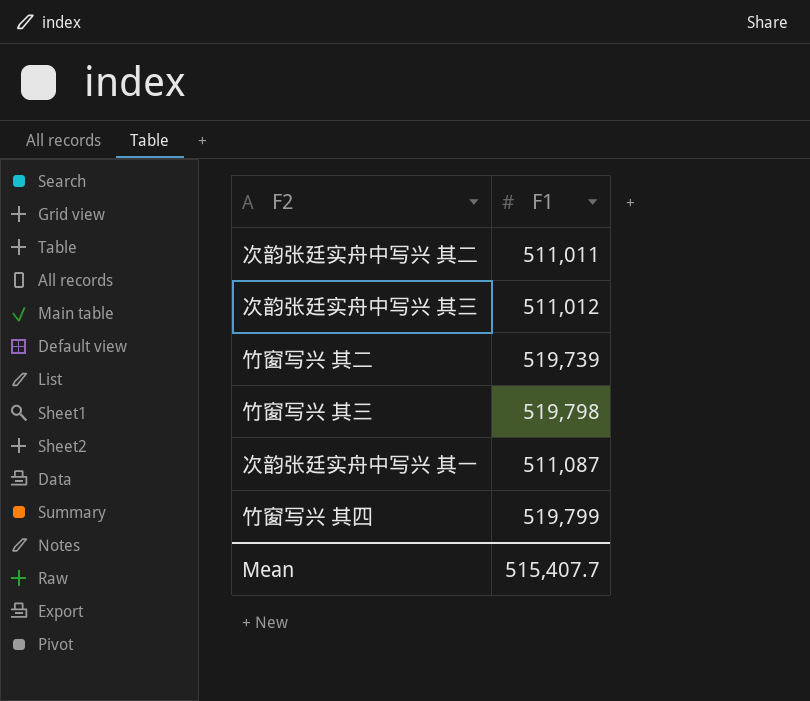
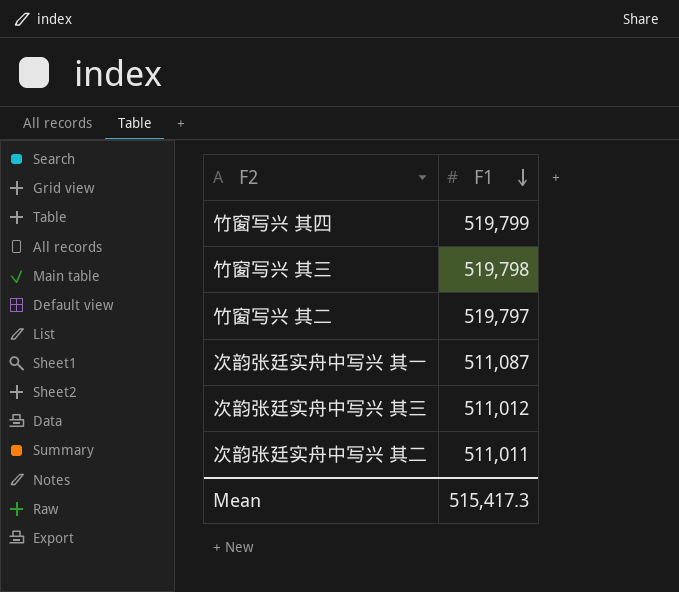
row order: none -> F1 descending
竹窗写兴 其二 | F1: 519,739 -> 519,797
Mean | F1: 515,407.7 -> 515,417.3

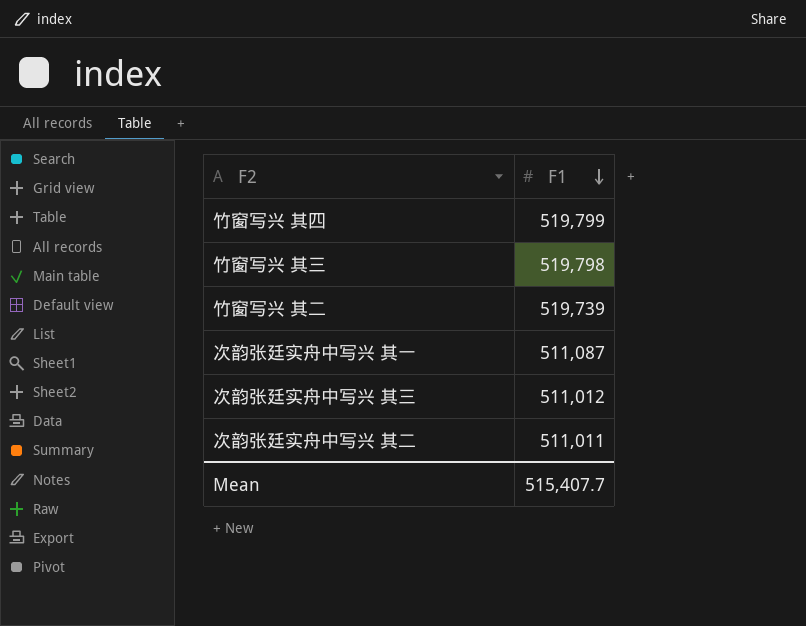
竹窗写兴 其二 | F1: 519,797 -> 519,739
Mean | F1: 515,417.3 -> 515,407.7

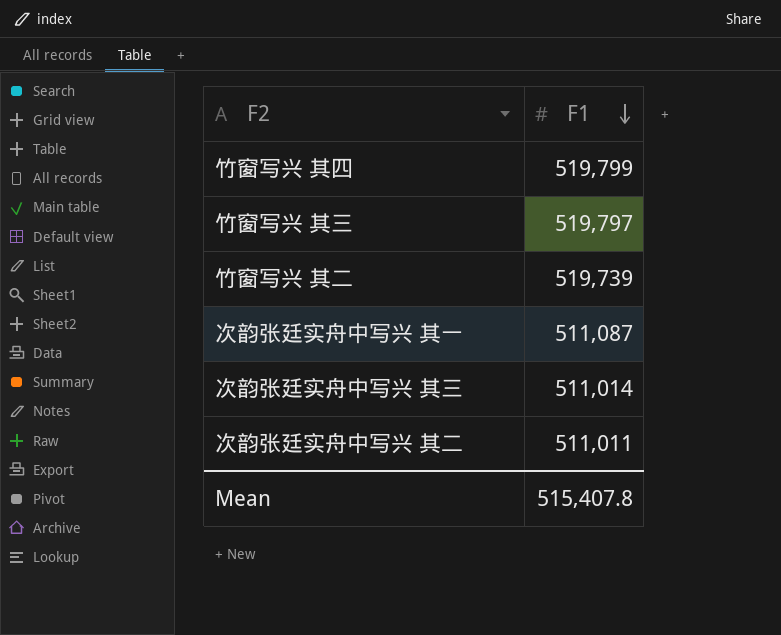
竹窗写兴 其三 | F1: 519,798 -> 519,797
次韵张廷实舟中写兴 其三 | F1: 511,012 -> 511,014
Mean | F1: 515,407.7 -> 515,407.8

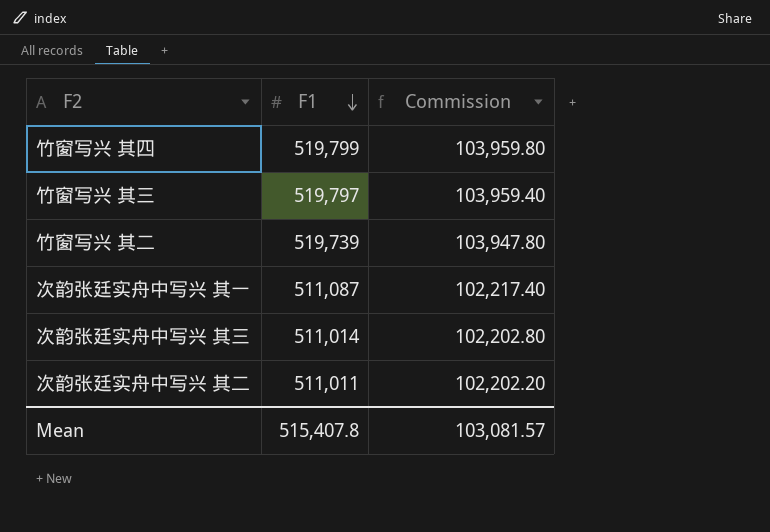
column Commission | formula: none -> [F1] * 0.2

